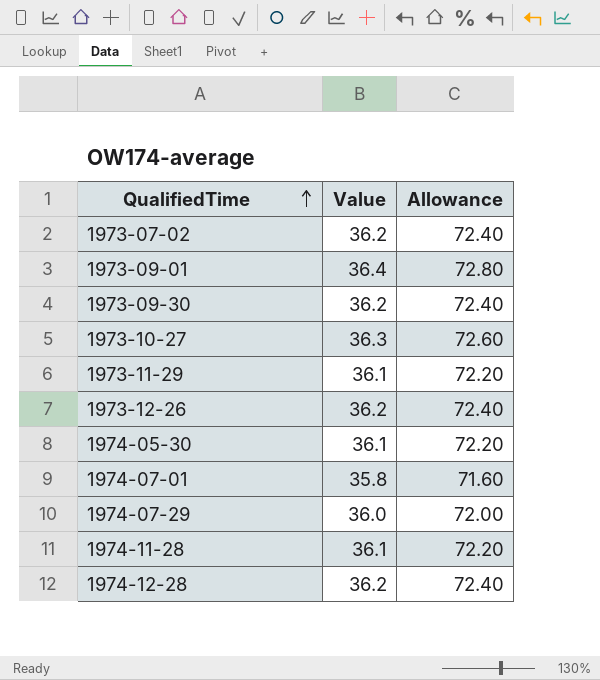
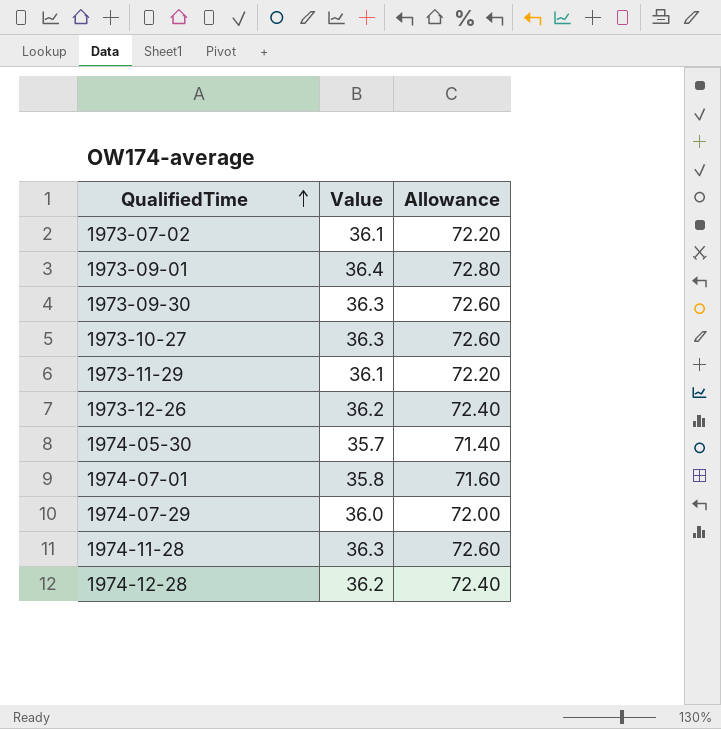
1973-07-02 | Value: 36.2 -> 36.1
1973-07-02 | Allowance: 72.40 -> 72.20
1973-09-30 | Value: 36.2 -> 36.3
1973-09-30 | Allowance: 72.40 -> 72.60
1974-05-30 | Value: 36.1 -> 35.7
1974-05-30 | Allowance: 72.20 -> 71.40
1974-11-28 | Value: 36.1 -> 36.3
1974-11-28 | Allowance: 72.20 -> 72.60

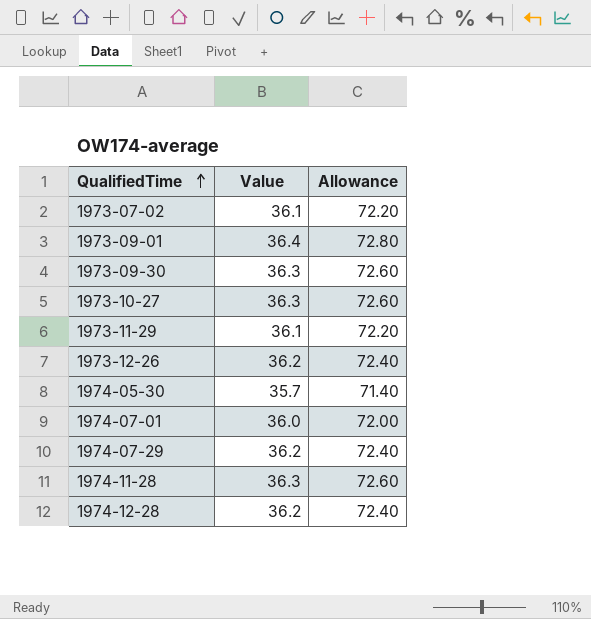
1974-07-01 | Value: 35.8 -> 36.0
1974-07-01 | Allowance: 71.60 -> 72.00
1974-07-29 | Value: 36.0 -> 36.2
1974-07-29 | Allowance: 72.00 -> 72.40

